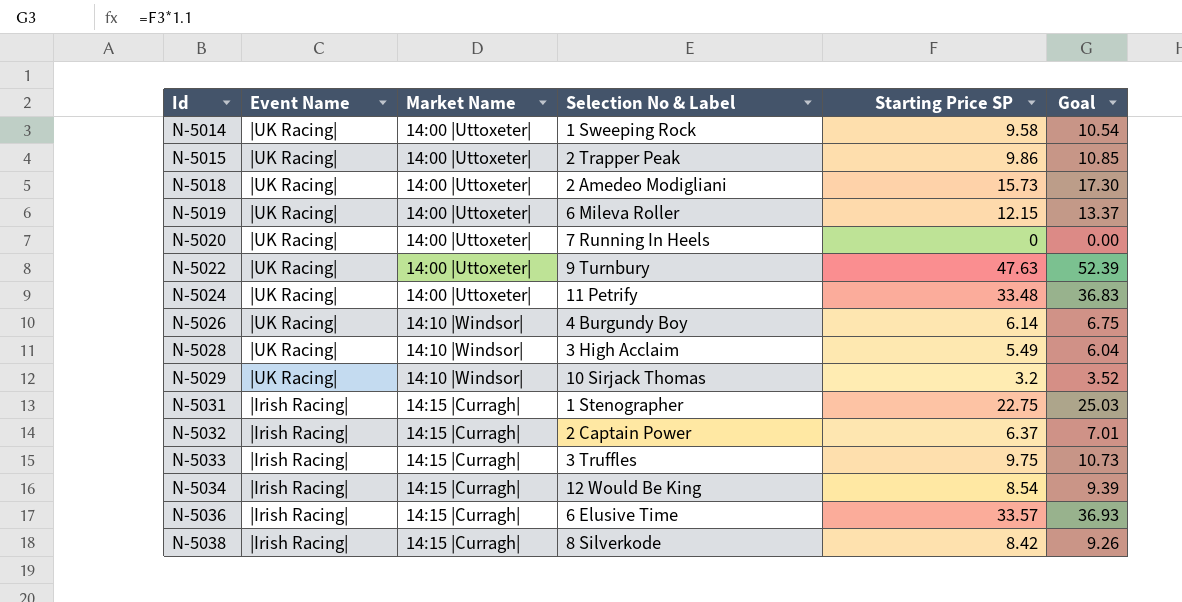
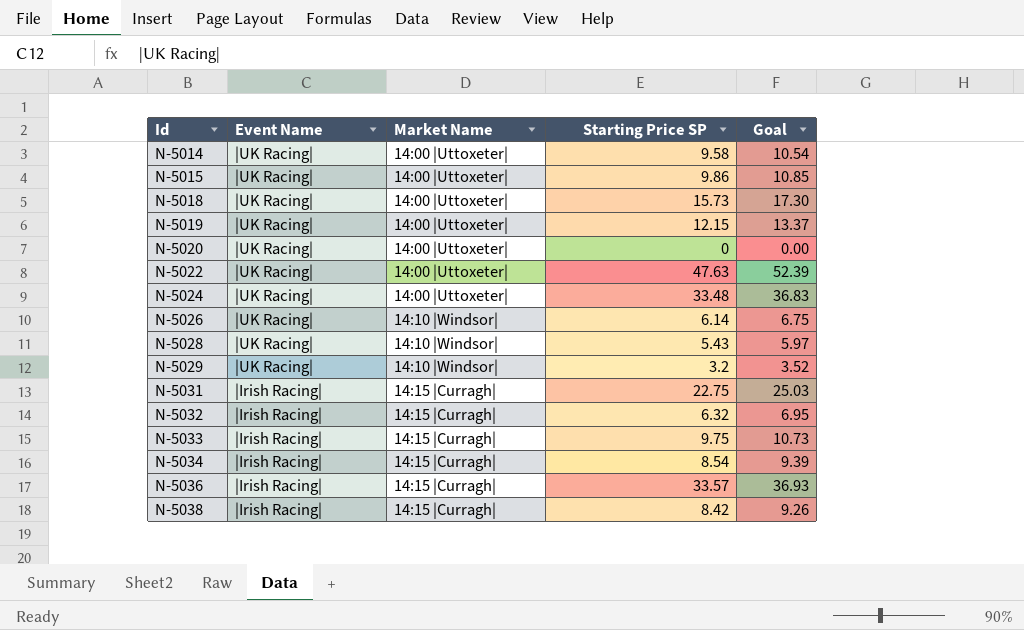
column Selection No & Label | position: 4 -> none
N-5028 | Starting Price SP: 5.49 -> 5.43
N-5028 | Goal: 6.04 -> 5.97
N-5032 | Starting Price SP: 6.37 -> 6.32
N-5032 | Goal: 7.01 -> 6.95

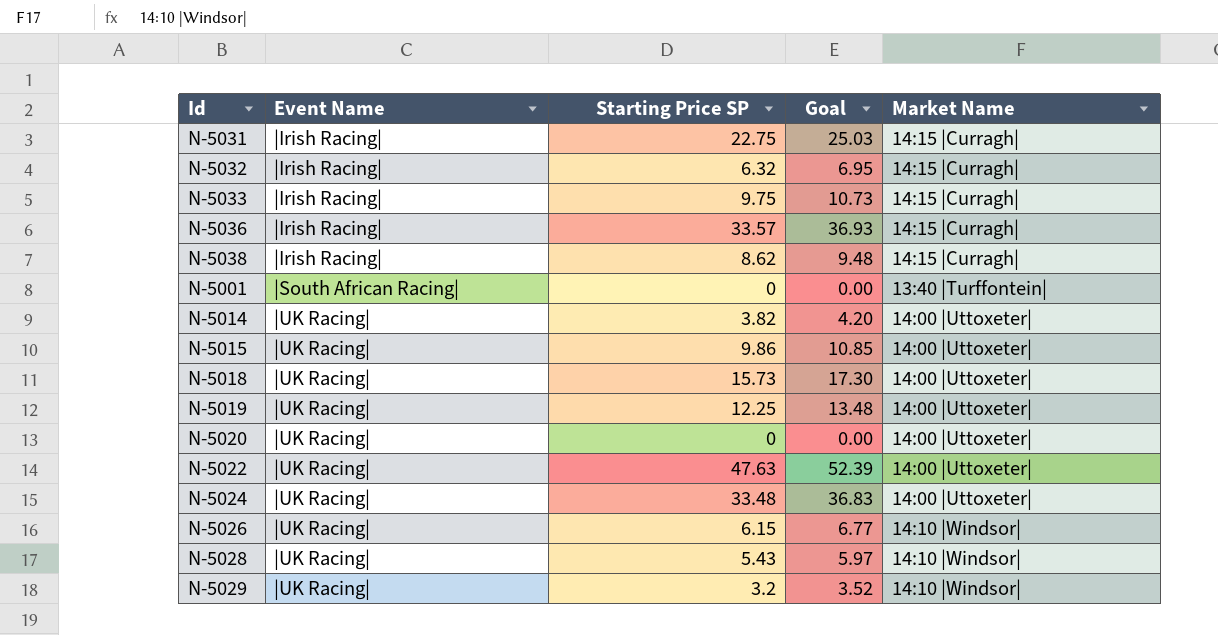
row order: Id ascending -> Event Name ascending
column Market Name | position: 3 -> 5
row N-5034: |Irish Racing| | 14:15 |Curragh| | 8.54 | 9.39 -> none
N-5038 | Starting Price SP: 8.42 -> 8.62
N-5038 | Goal: 9.26 -> 9.48
row N-5001: none -> |South African Racing| | 0 | 0.00 | 13:40 |Turffontein|
N-5014 | Starting Price SP: 9.58 -> 3.82
N-5014 | Goal: 10.54 -> 4.20
N-5019 | Starting Price SP: 12.15 -> 12.25
N-5019 | Goal: 13.37 -> 13.48
N-5026 | Starting Price SP: 6.14 -> 6.15
N-5026 | Goal: 6.75 -> 6.77

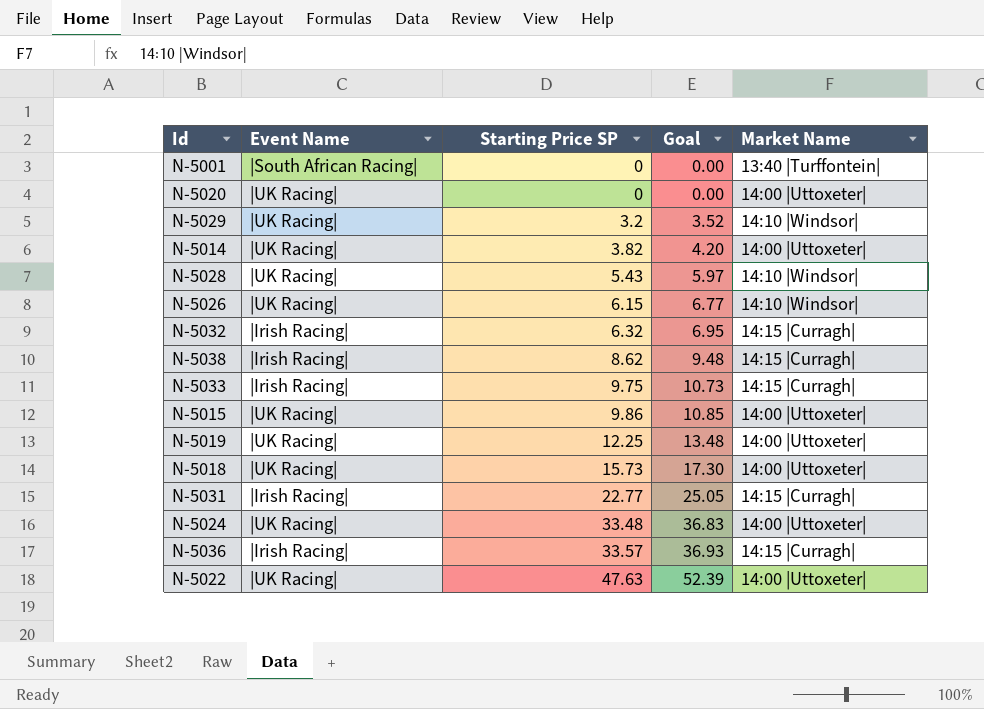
row order: Event Name ascending -> Starting Price SP ascending
N-5031 | Starting Price SP: 22.75 -> 22.77
N-5031 | Goal: 25.03 -> 25.05

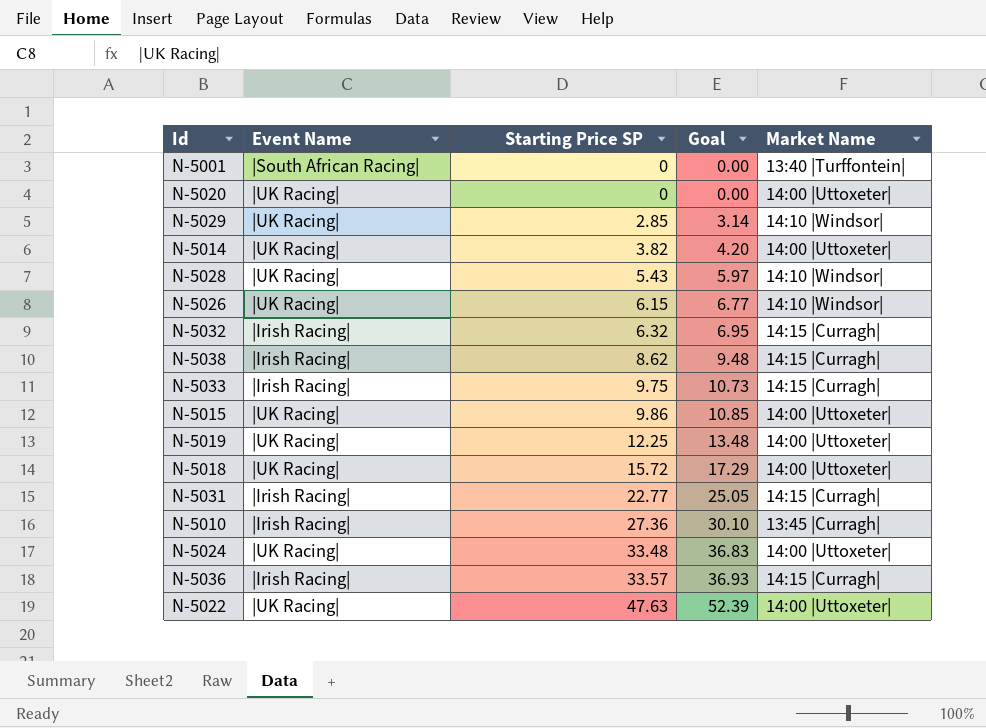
N-5029 | Starting Price SP: 3.2 -> 2.85
N-5029 | Goal: 3.52 -> 3.14
N-5018 | Starting Price SP: 15.73 -> 15.72
N-5018 | Goal: 17.30 -> 17.29
row N-5010: none -> |Irish Racing| | 27.36 | 30.10 | 13:45 |Curragh|

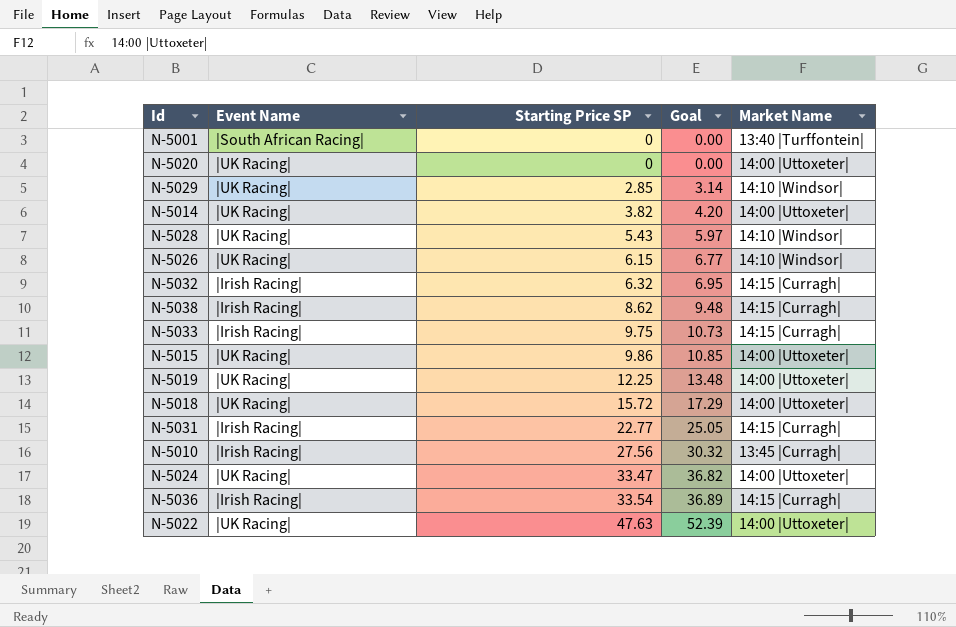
N-5010 | Starting Price SP: 27.36 -> 27.56
N-5010 | Goal: 30.10 -> 30.32
N-5024 | Starting Price SP: 33.48 -> 33.47
N-5024 | Goal: 36.83 -> 36.82
N-5036 | Starting Price SP: 33.57 -> 33.54
N-5036 | Goal: 36.93 -> 36.89

